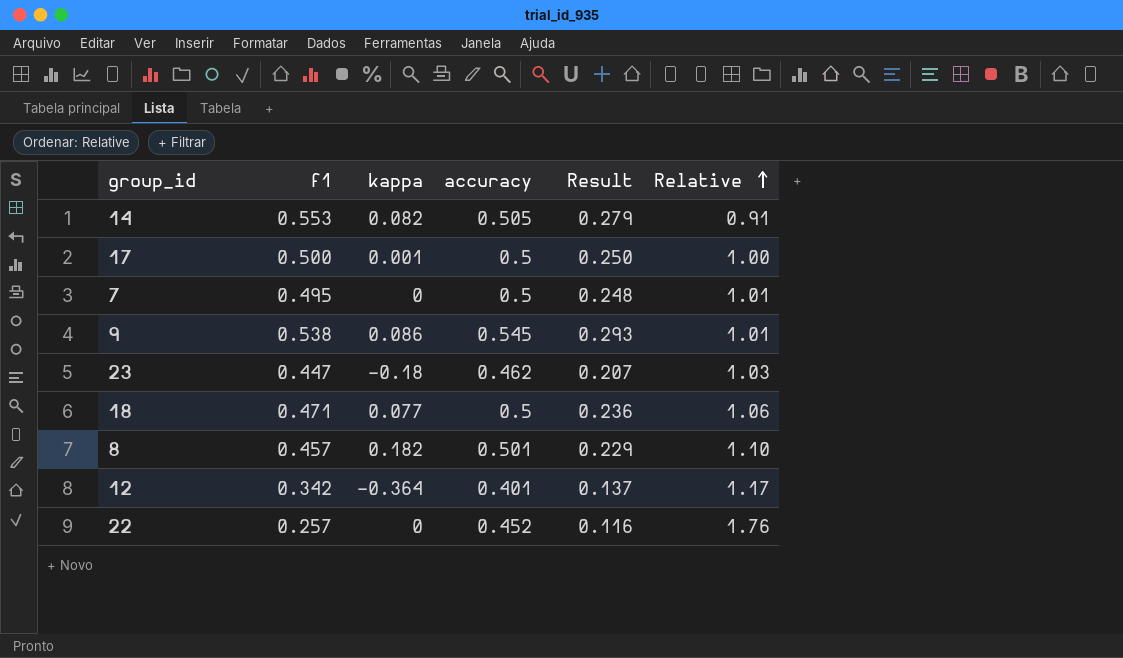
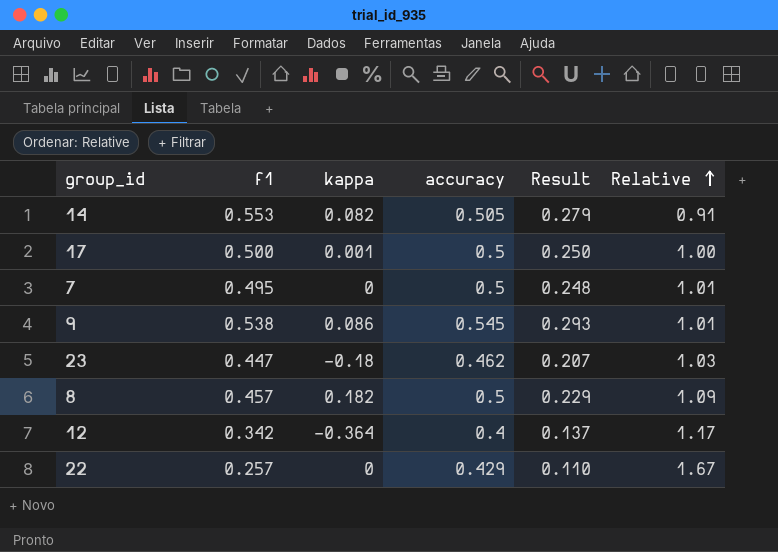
row 18: 0.471 | 0.077 | 0.5 | 0.236 | 1.06 -> none
8 | accuracy: 0.501 -> 0.5
8 | Relative: 1.10 -> 1.09
12 | accuracy: 0.401 -> 0.4
22 | accuracy: 0.452 -> 0.429
22 | Result: 0.116 -> 0.110
22 | Relative: 1.76 -> 1.67

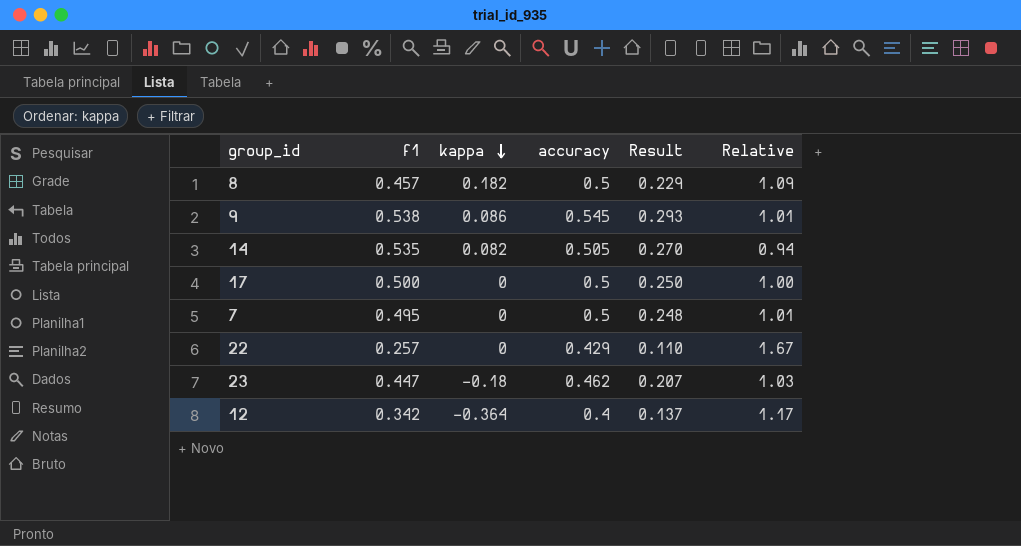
row order: Relative ascending -> kappa descending
14 | f1: 0.553 -> 0.535
14 | Result: 0.279 -> 0.270
14 | Relative: 0.91 -> 0.94
17 | kappa: 0.001 -> 0

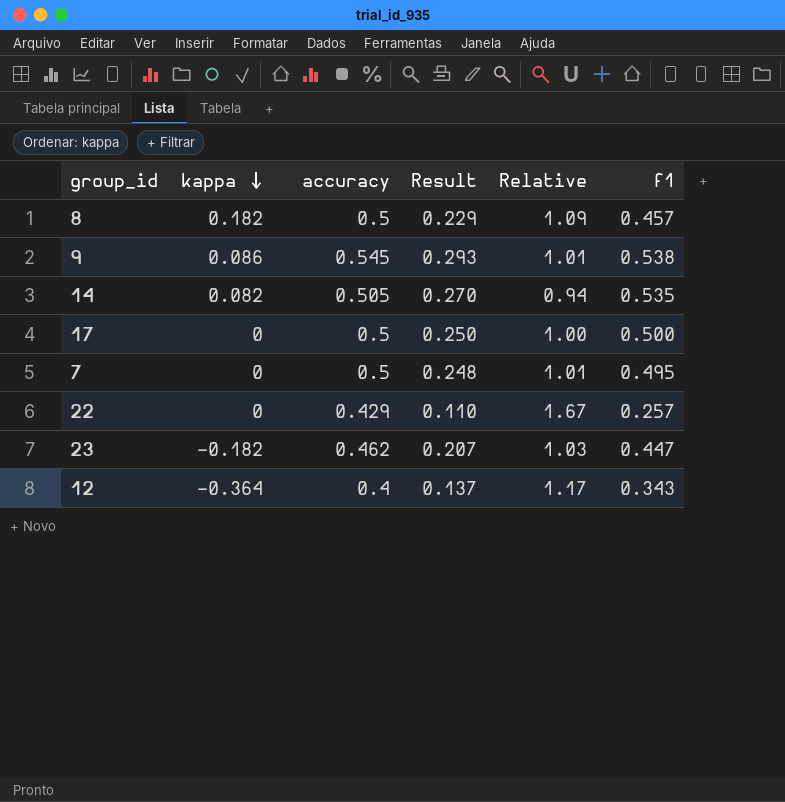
column f1 | position: 2 -> 6
23 | kappa: -0.18 -> -0.182
12 | f1: 0.342 -> 0.343

